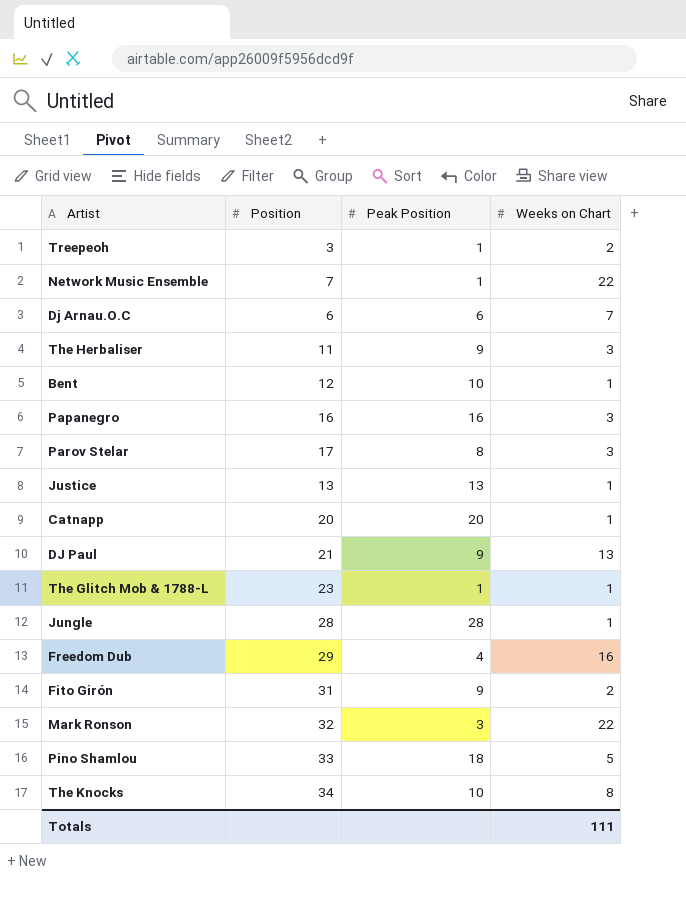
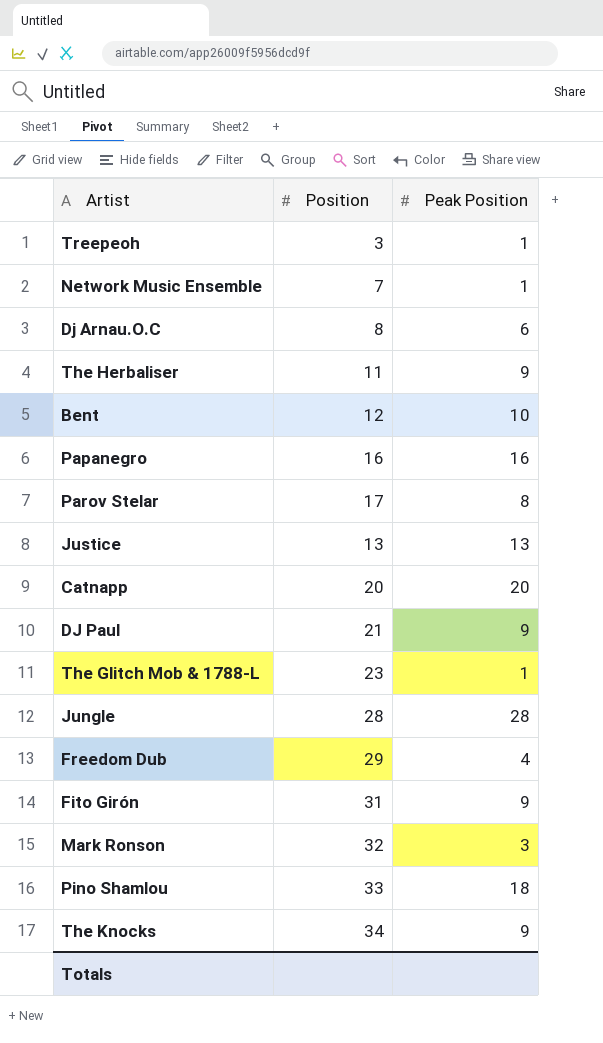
column Weeks on Chart | position: 4 -> none
Dj Arnau.O.C | Position: 6 -> 8
The Knocks | Peak Position: 10 -> 9

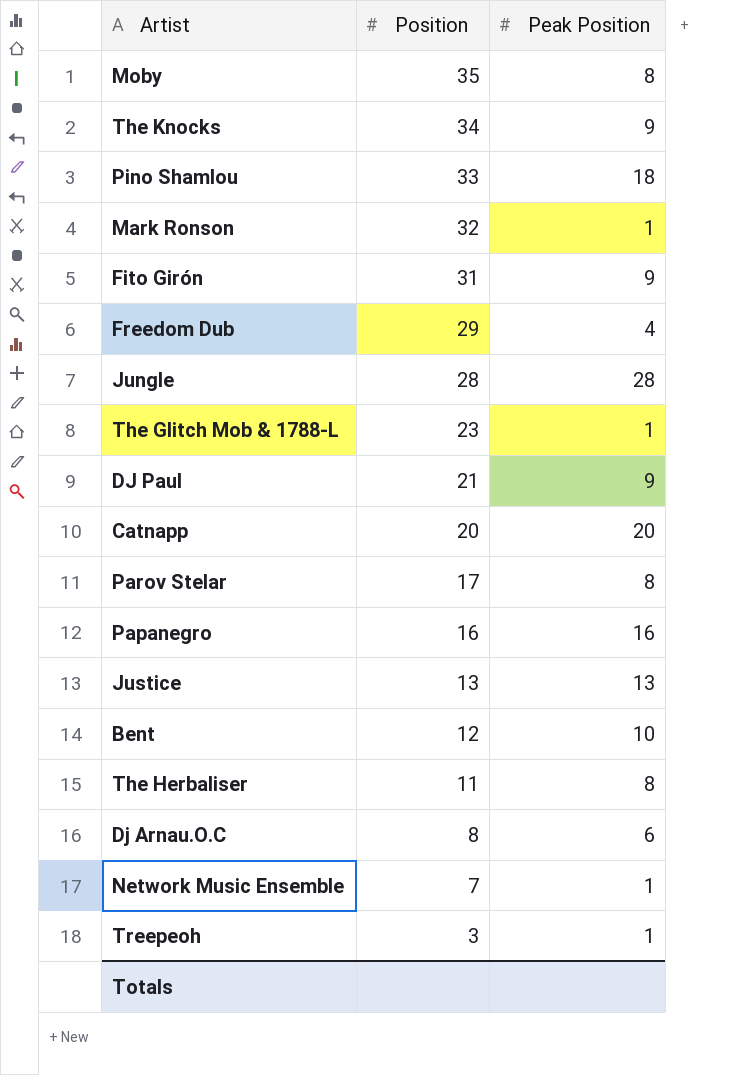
row order: none -> Position descending
row Moby: none -> 35 | 8
Mark Ronson | Peak Position: 3 -> 1
The Herbaliser | Peak Position: 9 -> 8

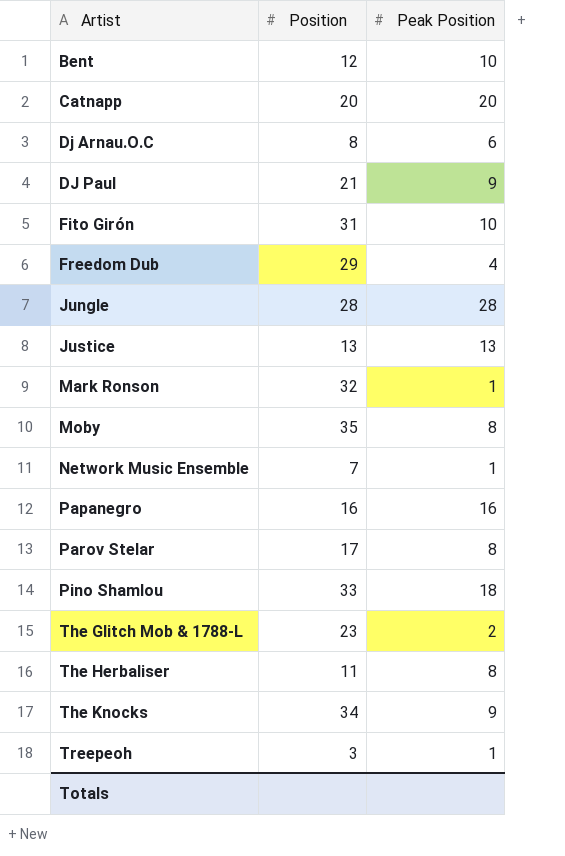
row order: Position descending -> Artist ascending
Fito Girón | Peak Position: 9 -> 10
The Glitch Mob & 1788-L | Peak Position: 1 -> 2

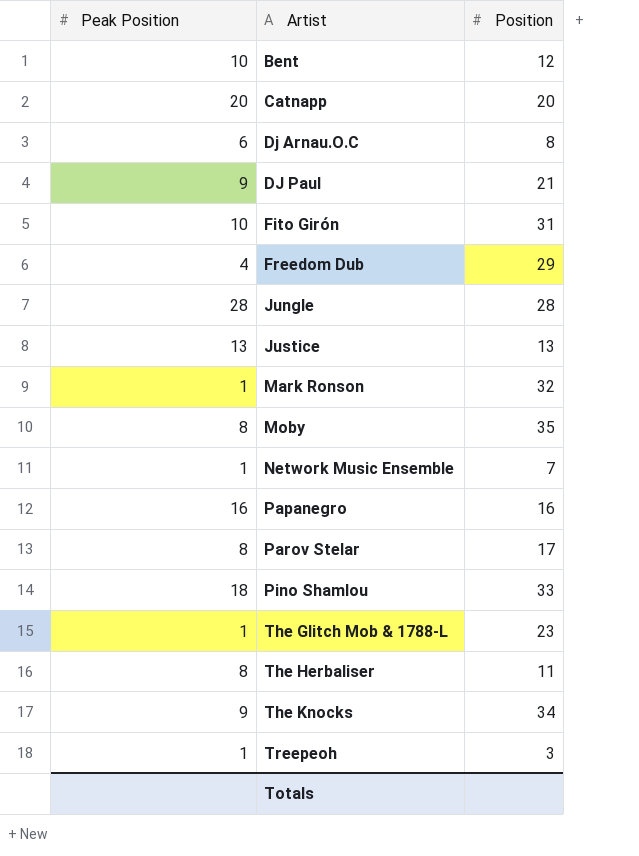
column Peak Position | position: 3 -> 1
The Glitch Mob & 1788-L | Peak Position: 2 -> 1

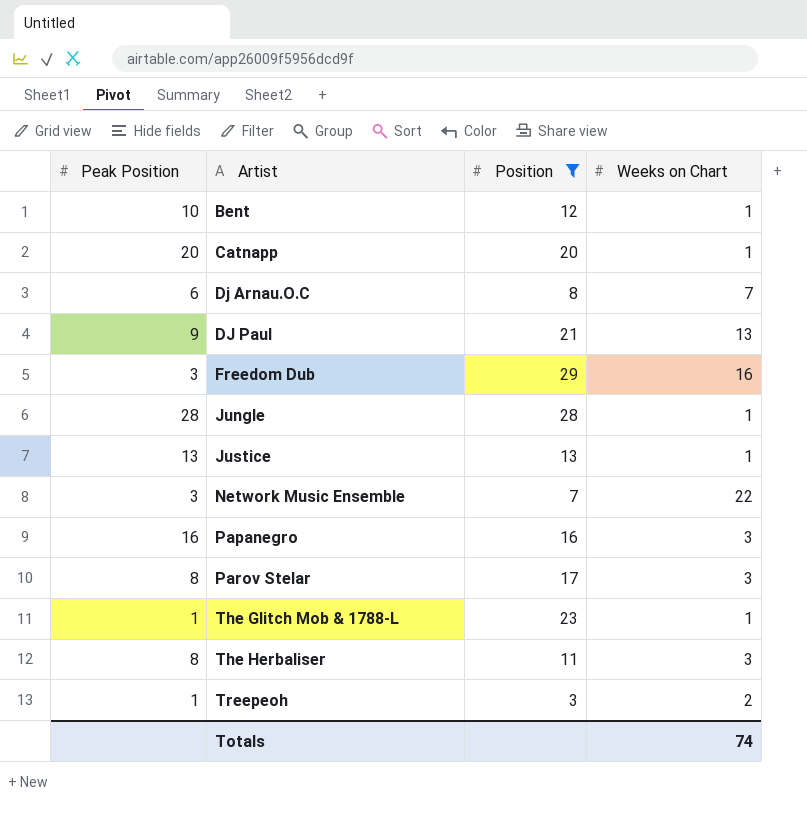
filter: none -> Position <= 29
column Weeks on Chart | position: none -> 4
Freedom Dub | Peak Position: 4 -> 3
Network Music Ensemble | Peak Position: 1 -> 3

